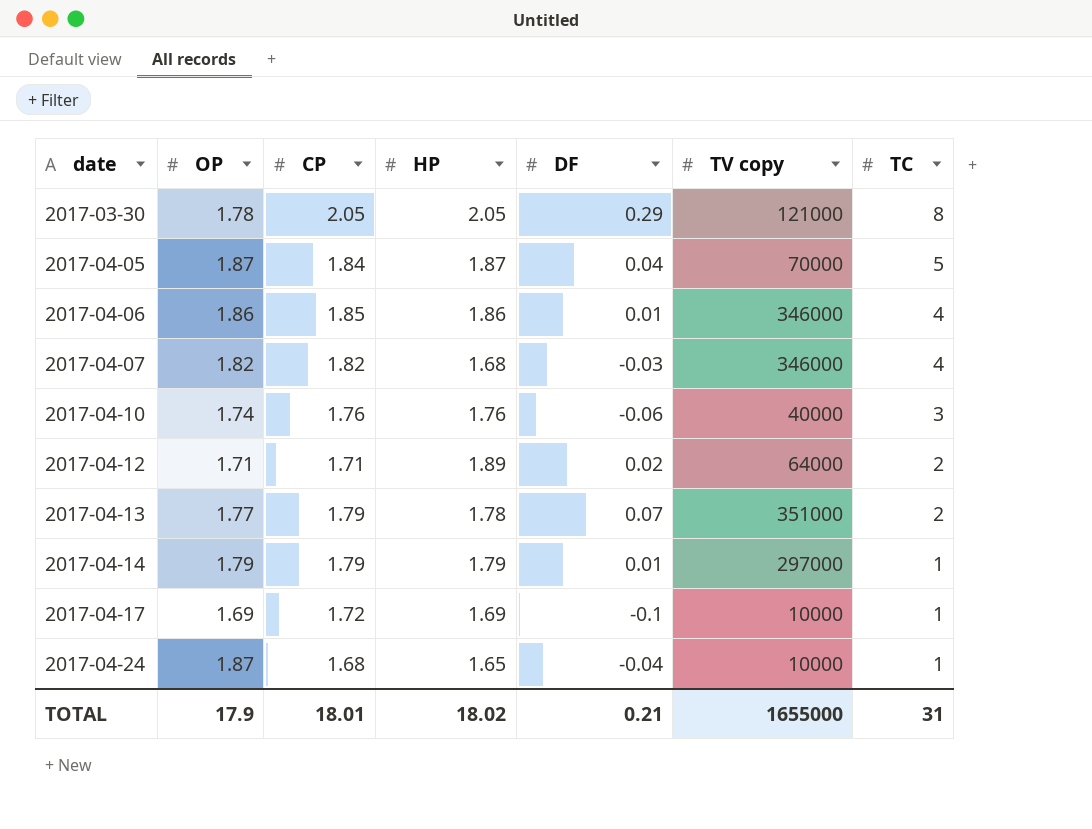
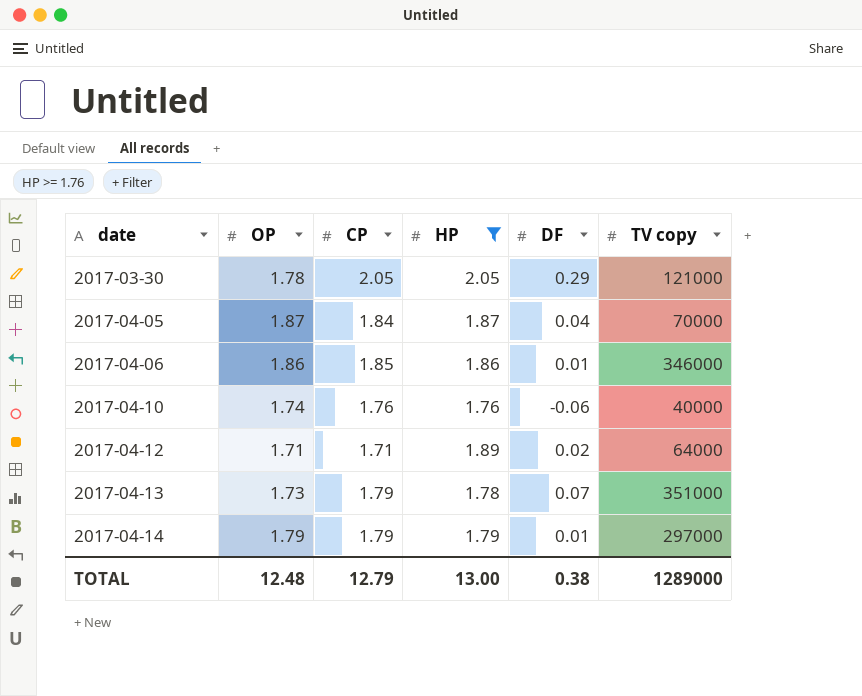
filter: none -> HP >= 1.76
column TC | position: 7 -> none
2017-04-13 | OP: 1.77 -> 1.73
TOTAL | OP: 17.9 -> 12.48
TOTAL | CP: 18.01 -> 12.79
TOTAL | HP: 18.02 -> 13.00
TOTAL | DF: 0.21 -> 0.38
TOTAL | TV copy: 1655000 -> 1289000

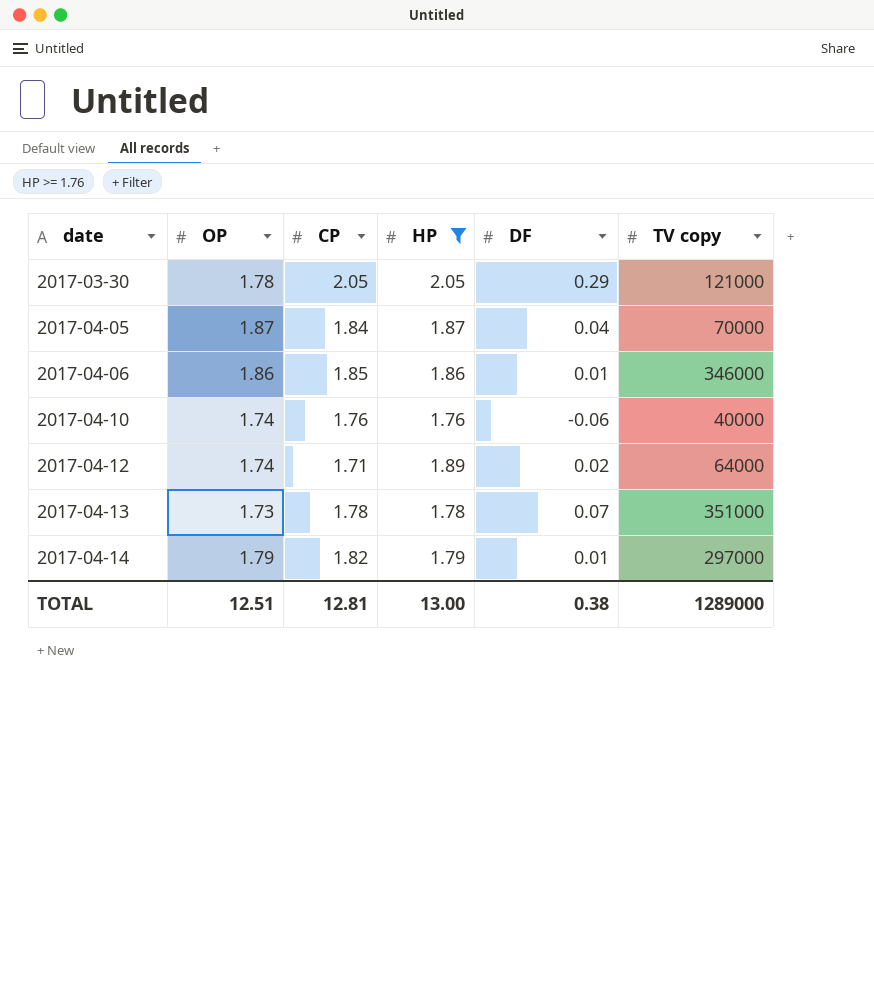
2017-04-12 | OP: 1.71 -> 1.74
2017-04-13 | CP: 1.79 -> 1.78
2017-04-14 | CP: 1.79 -> 1.82
TOTAL | OP: 12.48 -> 12.51
TOTAL | CP: 12.79 -> 12.81

